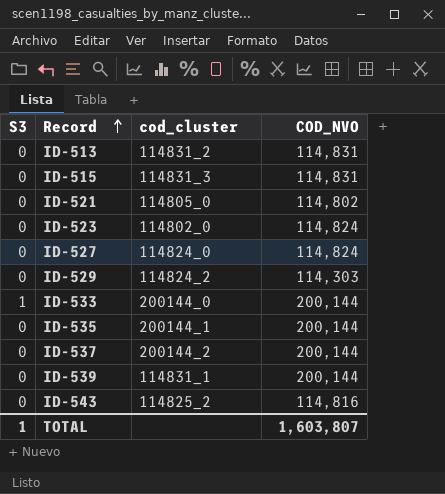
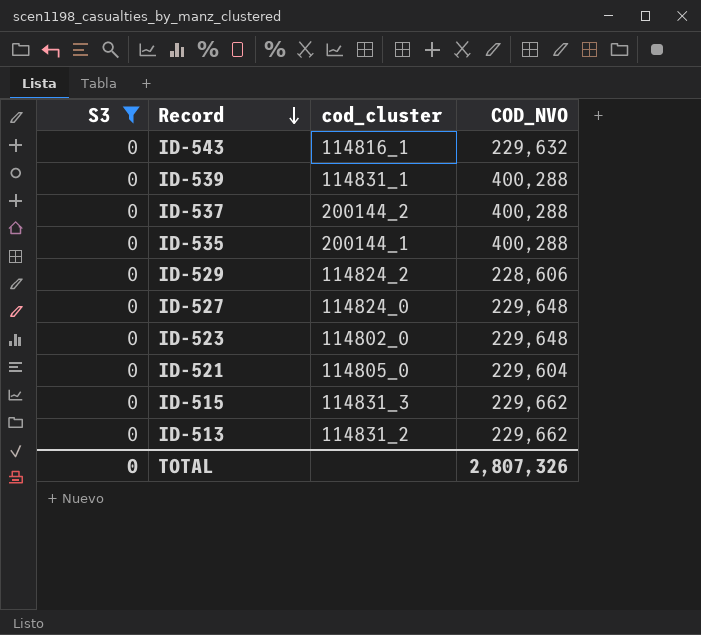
filter: none -> S3 = 0
row order: Record ascending -> Record descending
ID-543 | cod_cluster: 114825_2 -> 114816_1
ID-543 | COD_NVO: 114,816 -> 229,632
ID-539 | COD_NVO: 200,144 -> 400,288
ID-537 | COD_NVO: 200,144 -> 400,288
ID-535 | COD_NVO: 200,144 -> 400,288
ID-529 | COD_NVO: 114,303 -> 228,606
ID-527 | COD_NVO: 114,824 -> 229,648
ID-523 | COD_NVO: 114,824 -> 229,648
ID-521 | COD_NVO: 114,802 -> 229,604
ID-515 | COD_NVO: 114,831 -> 229,662
ID-513 | COD_NVO: 114,831 -> 229,662
TOTAL | S3: 1 -> 0
TOTAL | COD_NVO: 1,603,807 -> 2,807,326

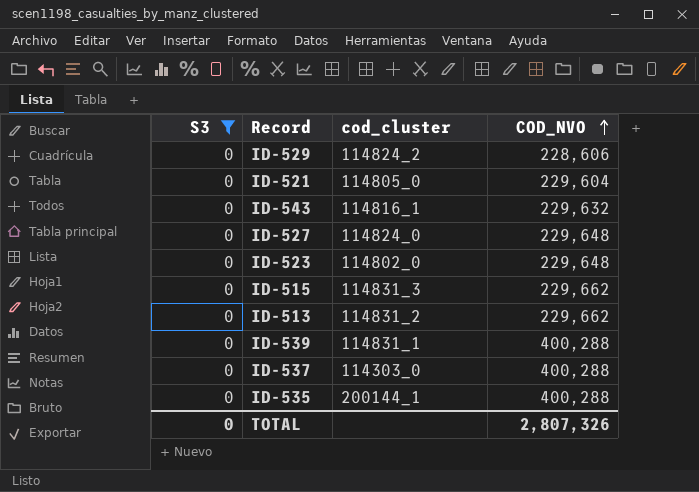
row order: Record descending -> COD_NVO ascending
ID-537 | cod_cluster: 200144_2 -> 114303_0

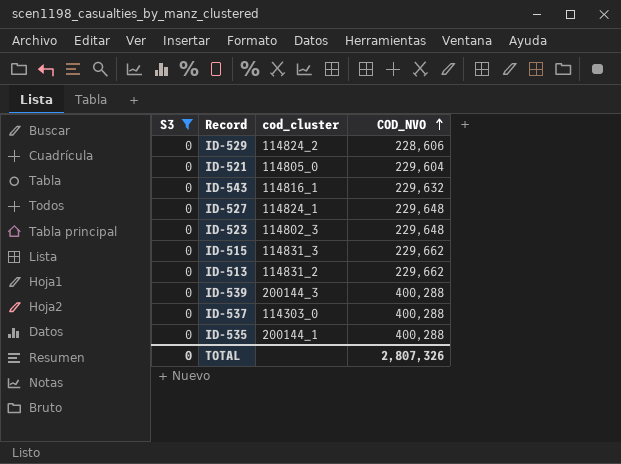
ID-527 | cod_cluster: 114824_0 -> 114824_1
ID-523 | cod_cluster: 114802_0 -> 114802_3
ID-539 | cod_cluster: 114831_1 -> 200144_3

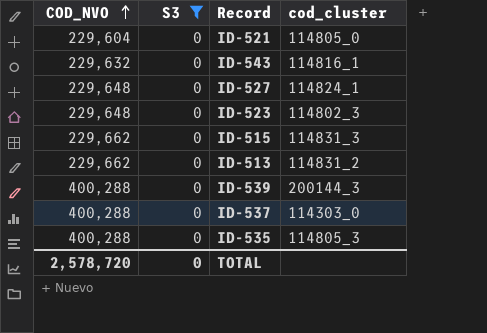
column COD_NVO | position: 4 -> 1
row ID-529: 0 | 114824_2 | 228,606 -> none
ID-535 | cod_cluster: 200144_1 -> 114805_3
TOTAL | COD_NVO: 2,807,326 -> 2,578,720

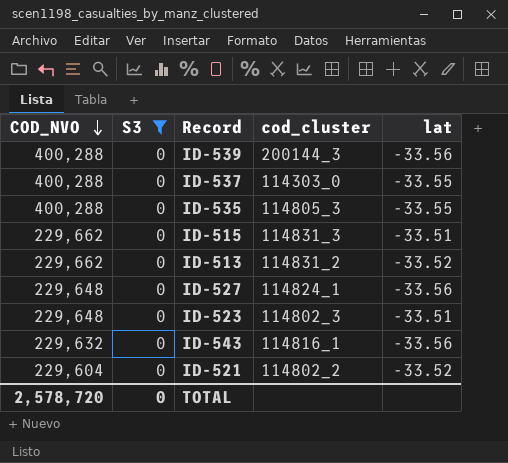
row order: COD_NVO ascending -> COD_NVO descending
column lat | position: none -> 5
ID-521 | cod_cluster: 114805_0 -> 114802_2

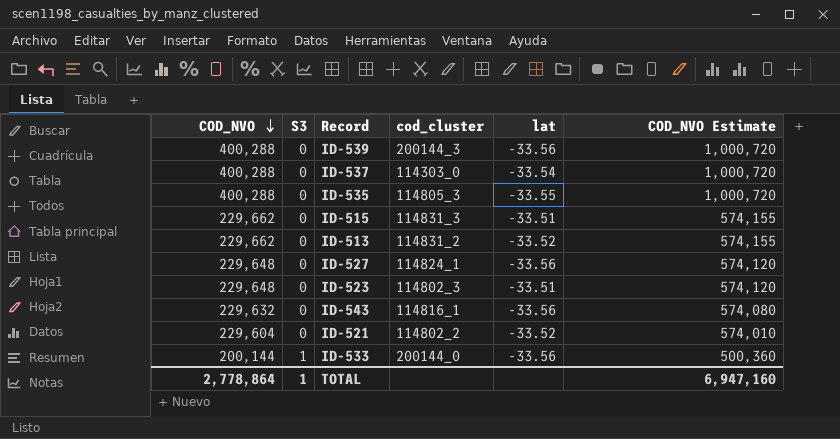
filter: S3 = 0 -> none
column COD_NVO Estimate | formula: none -> [COD_NVO] * 2.5
ID-537 | lat: -33.55 -> -33.54
TOTAL | COD_NVO: 2,578,720 -> 2,778,864
TOTAL | S3: 0 -> 1

